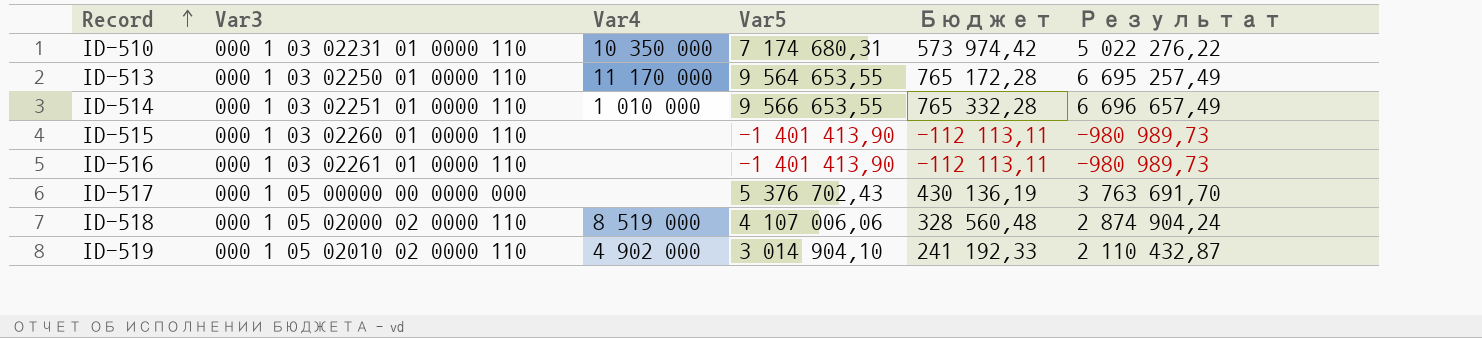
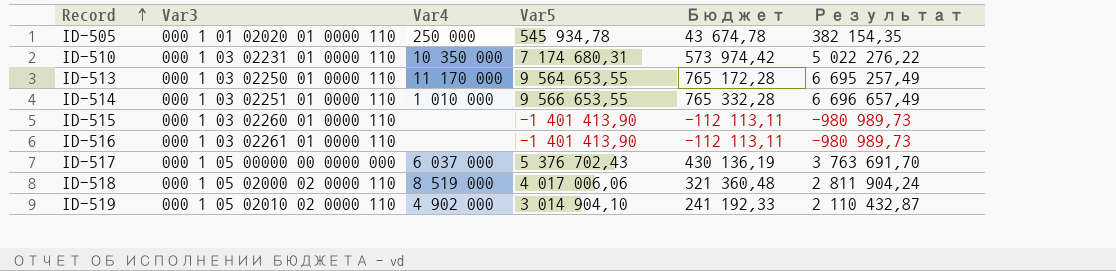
row ID-505: none -> 000 1 01 02020 01 0000 110 | 250 000 | 545 934,78 | 43 674,78 | 382 154,35
ID-517 | Var4: none -> 6 037 000
ID-518 | Var5: 4 107 006,06 -> 4 017 006,06
ID-518 | Бюджет: 328 560,48 -> 321 360,48
ID-518 | Результат: 2 874 904,24 -> 2 811 904,24

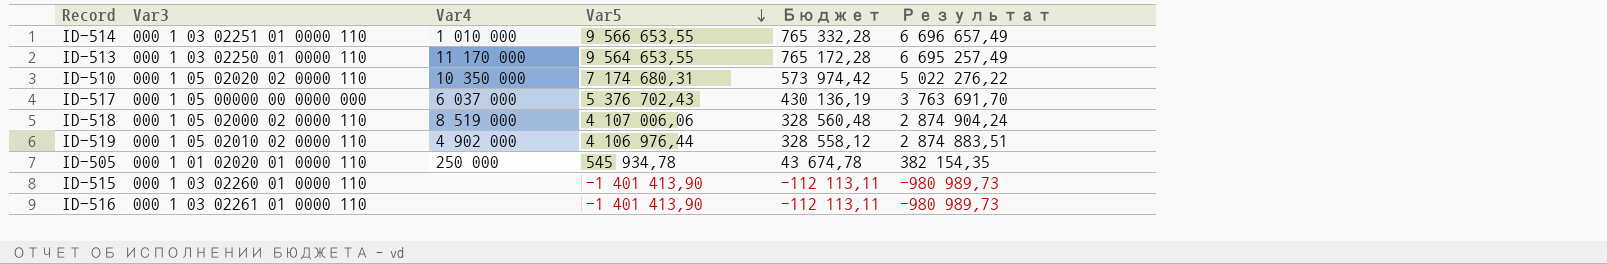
row order: Record ascending -> Var5 descending
ID-510 | Var3: 000 1 03 02231 01 0000 110 -> 000 1 05 02020 02 0000 110
ID-518 | Var5: 4 017 006,06 -> 4 107 006,06
ID-518 | Бюджет: 321 360,48 -> 328 560,48
ID-518 | Результат: 2 811 904,24 -> 2 874 904,24
ID-519 | Var5: 3 014 904,10 -> 4 106 976,44
ID-519 | Бюджет: 241 192,33 -> 328 558,12
ID-519 | Результат: 2 110 432,87 -> 2 874 883,51

